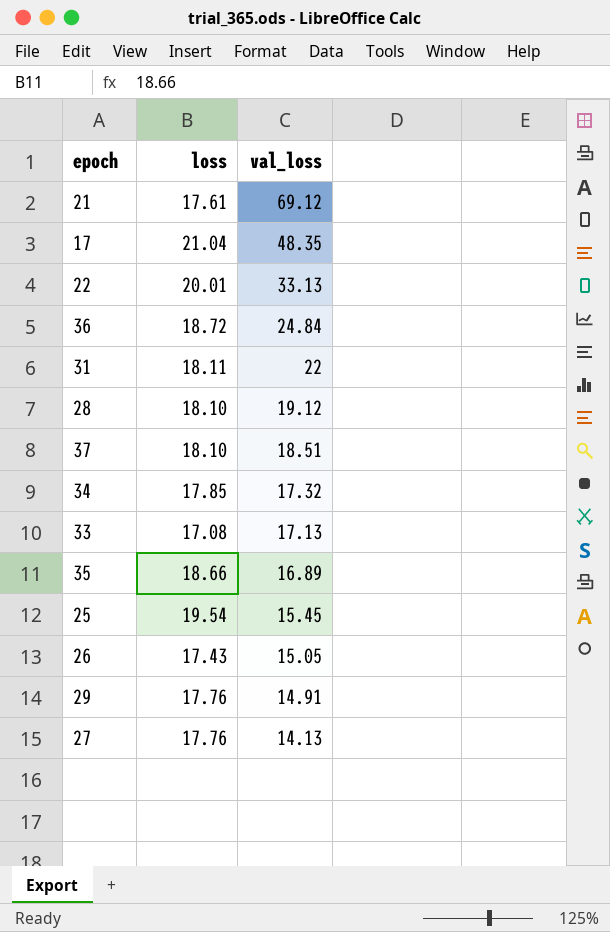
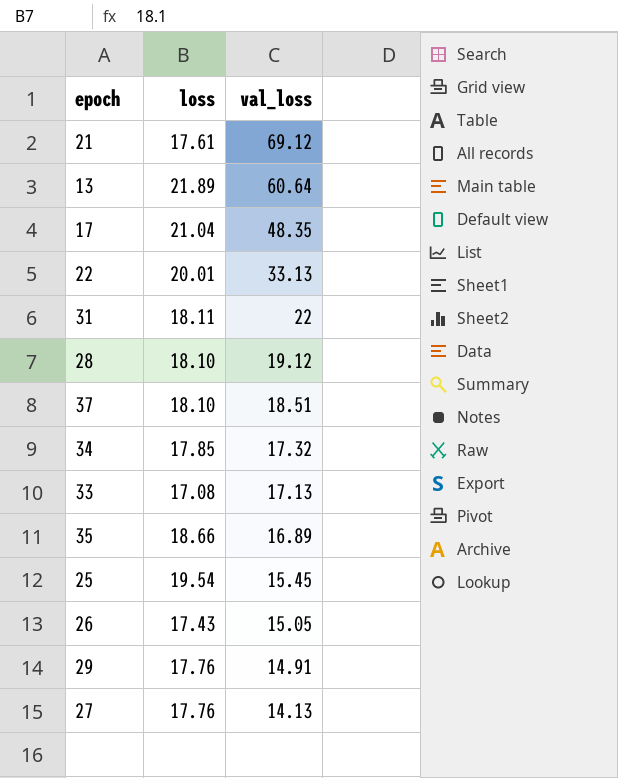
row 36: 18.72 | 24.84 -> none
row 13: none -> 21.89 | 60.64

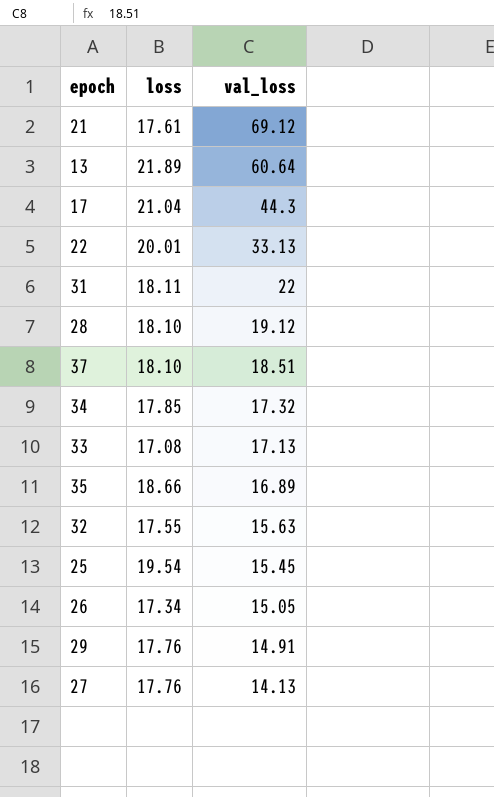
17 | val_loss: 48.35 -> 44.3
row 32: none -> 17.55 | 15.63
26 | loss: 17.43 -> 17.34

